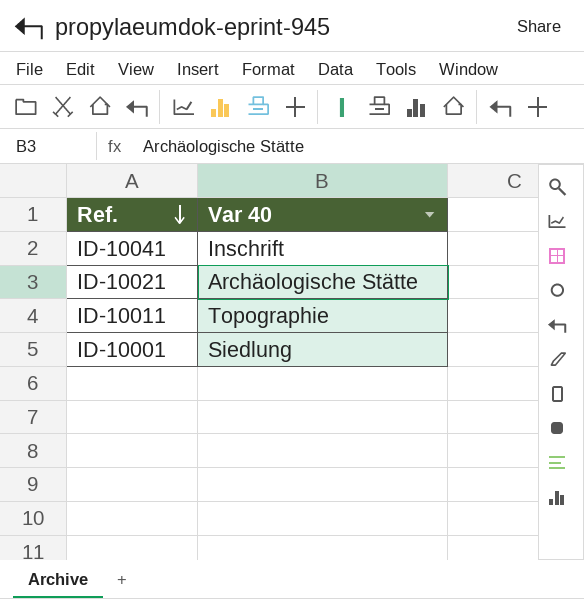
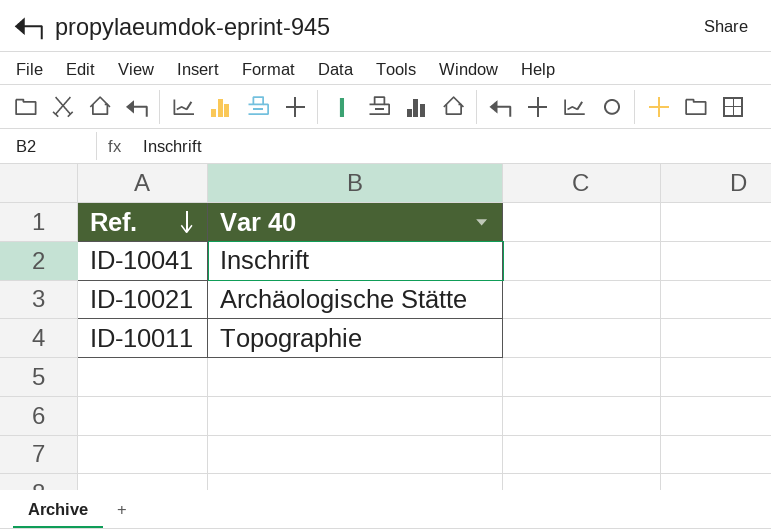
row ID-10001: Siedlung -> none

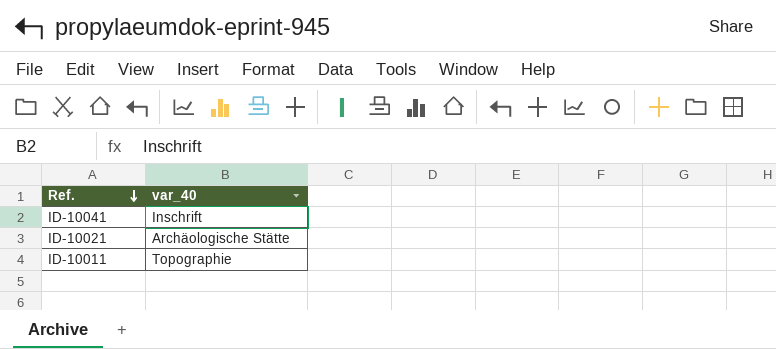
column name: Var 40 -> var_40

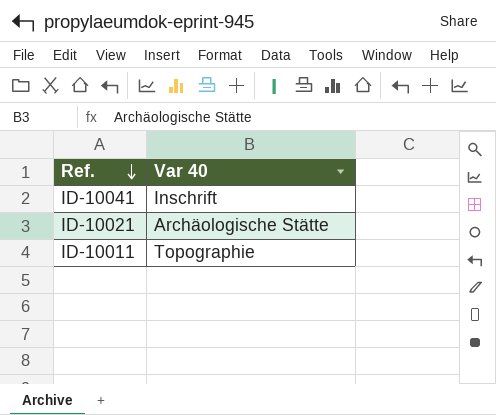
column name: var_40 -> Var 40

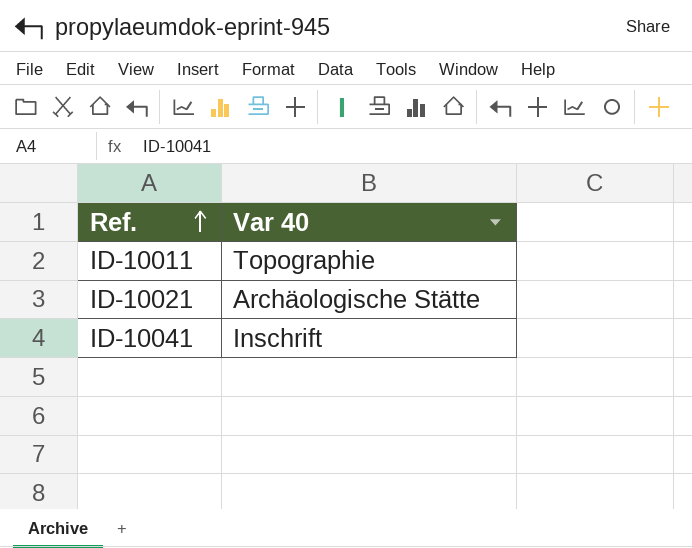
row order: Ref. descending -> Ref. ascending

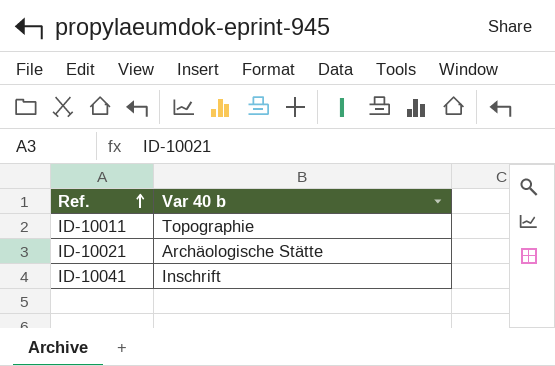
column name: Var 40 -> Var 40 b

